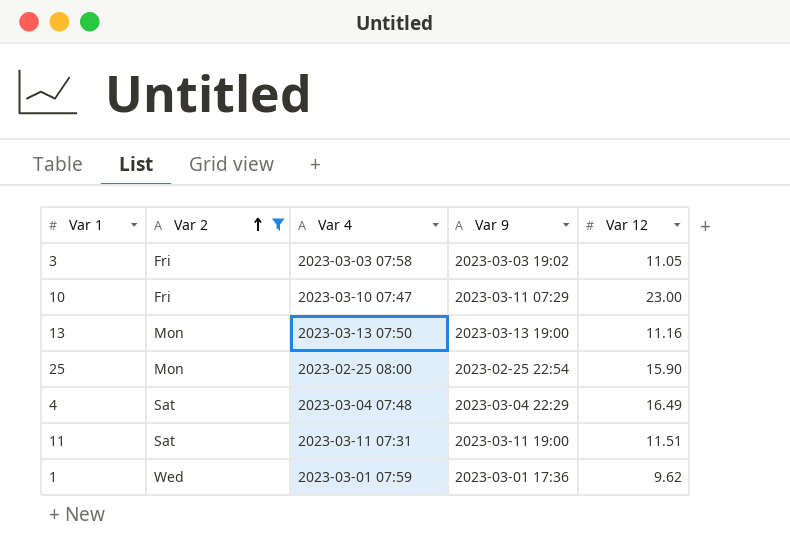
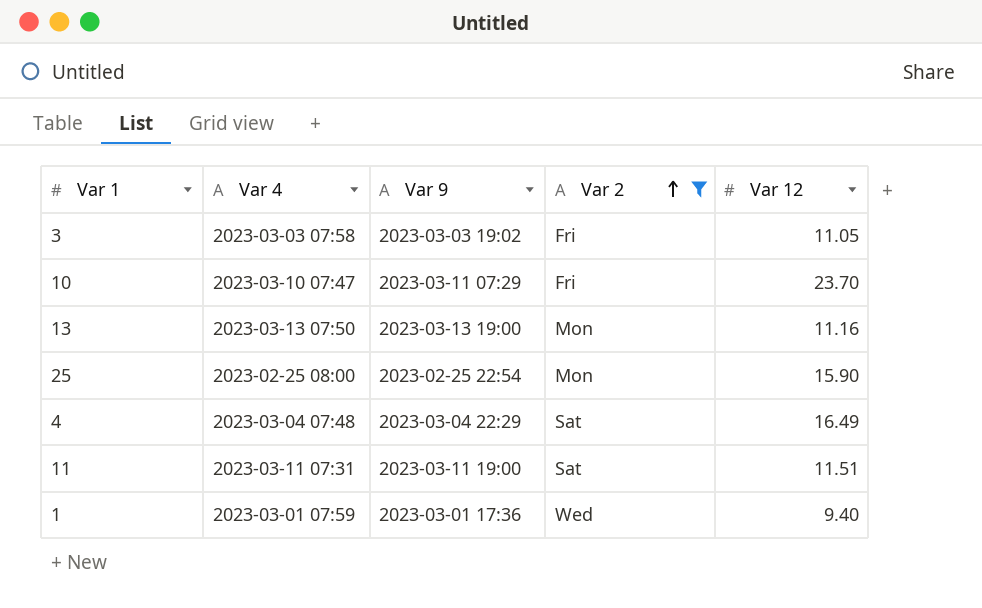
column Var 2 | position: 2 -> 4
10 | Var 12: 23.00 -> 23.70
1 | Var 12: 9.62 -> 9.40

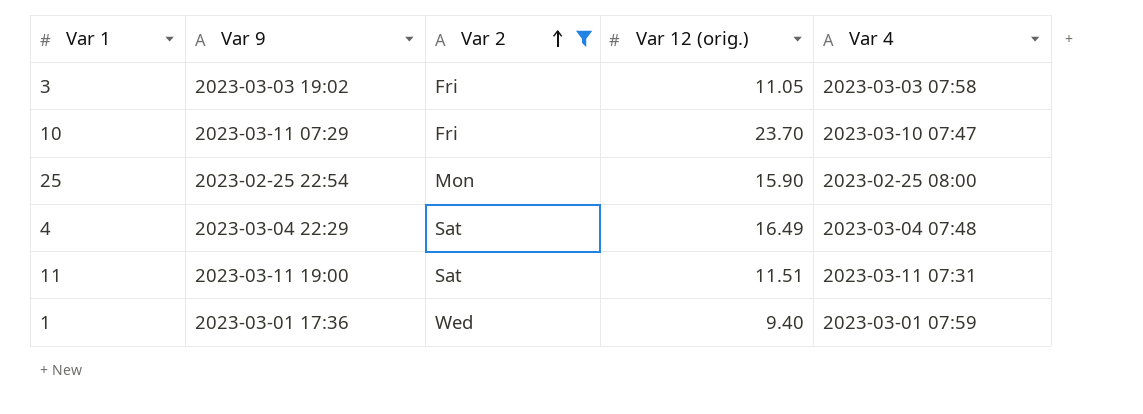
column name: Var 12 -> Var 12 (orig.)
column Var 4 | position: 2 -> 5
row 13: 2023-03-13 07:50 | 2023-03-13 19:00 | Mon | 11.16 -> none

